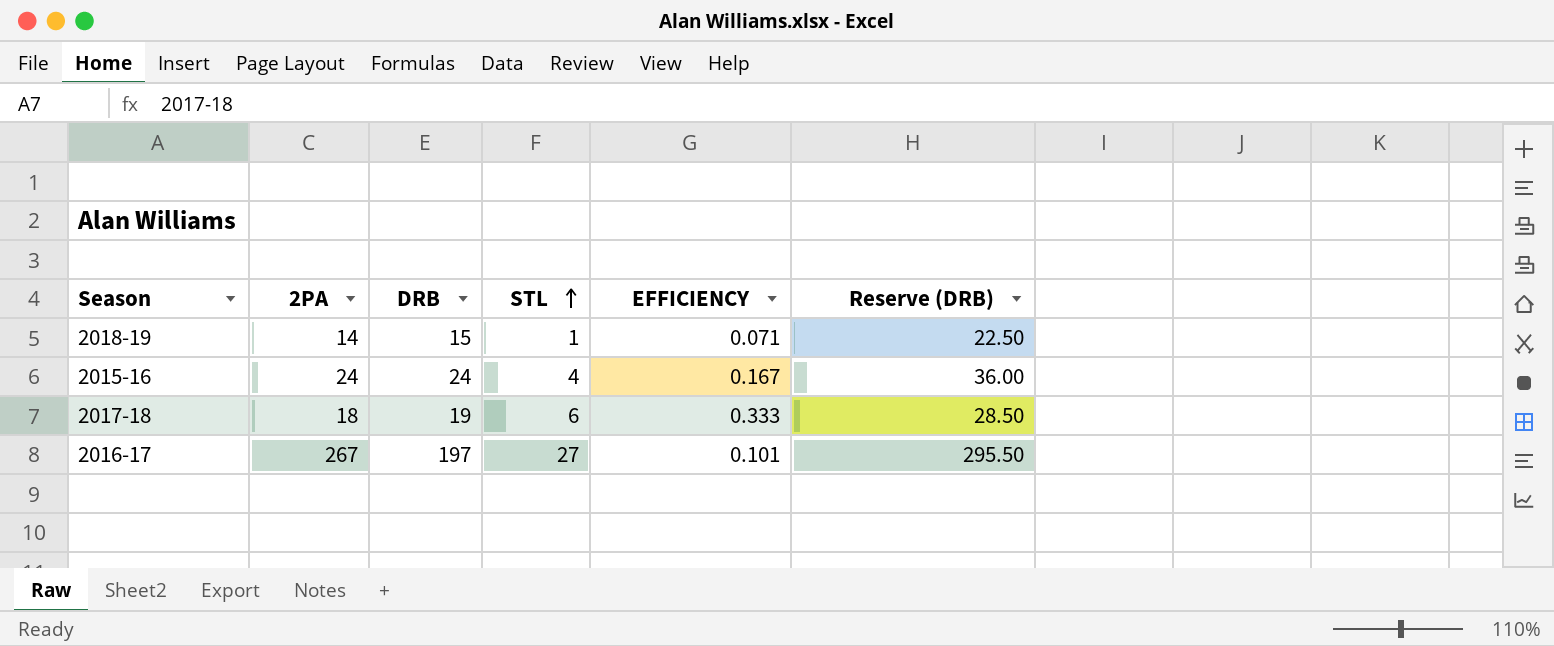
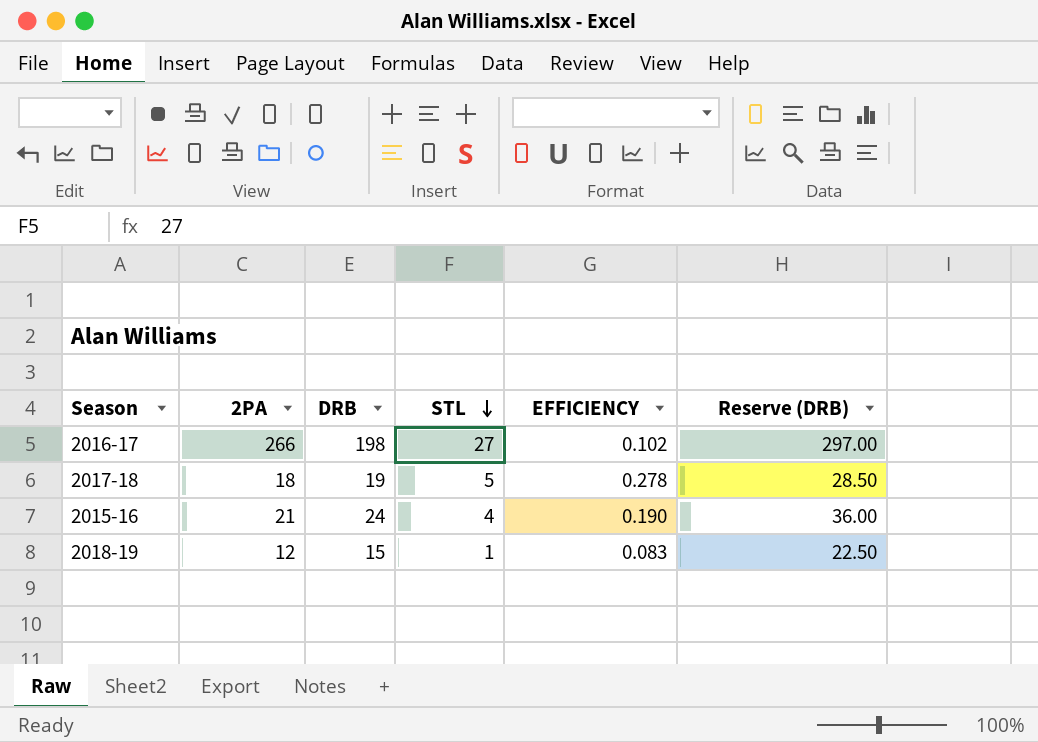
row order: STL ascending -> STL descending
2016-17 | 2PA: 267 -> 266
2016-17 | DRB: 197 -> 198
2016-17 | EFFICIENCY: 0.101 -> 0.102
2016-17 | Reserve (DRB): 295.50 -> 297.00
2017-18 | STL: 6 -> 5
2017-18 | EFFICIENCY: 0.333 -> 0.278
2015-16 | 2PA: 24 -> 21
2015-16 | EFFICIENCY: 0.167 -> 0.190
2018-19 | 2PA: 14 -> 12
2018-19 | EFFICIENCY: 0.071 -> 0.083

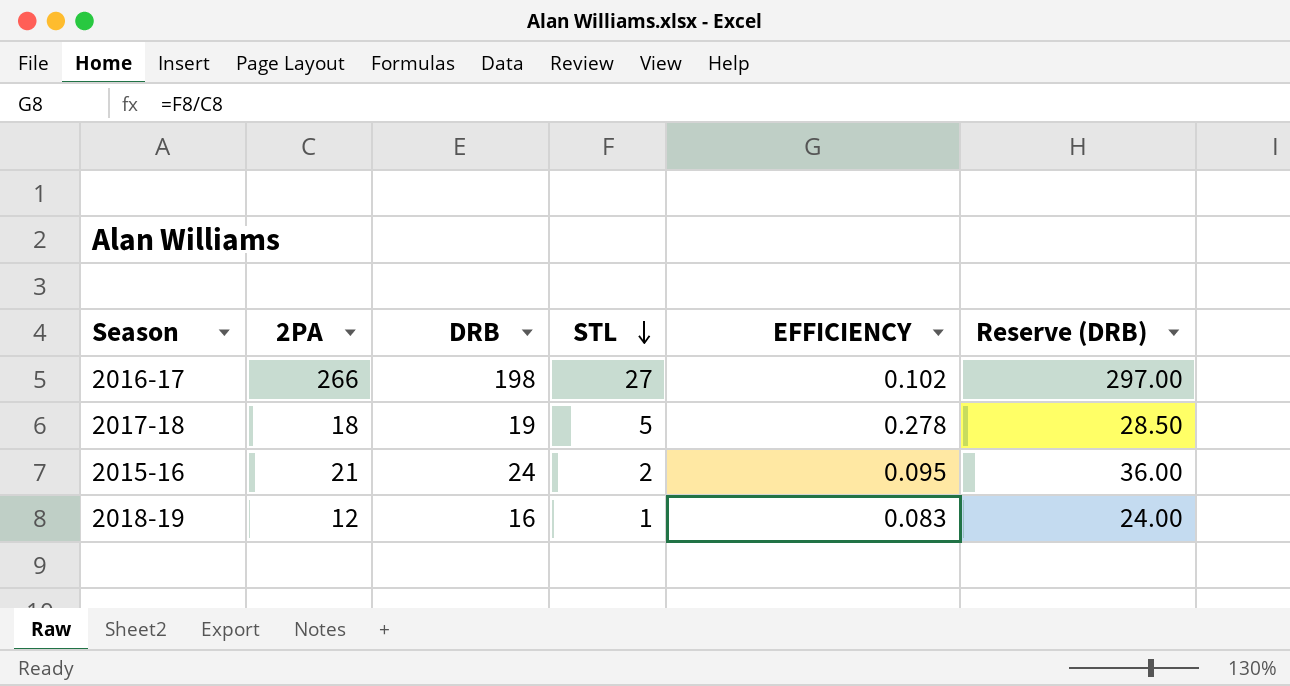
2015-16 | STL: 4 -> 2
2015-16 | EFFICIENCY: 0.190 -> 0.095
2018-19 | DRB: 15 -> 16
2018-19 | Reserve (DRB): 22.50 -> 24.00

